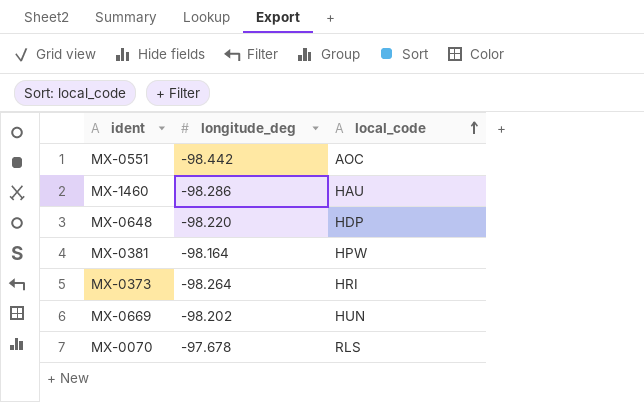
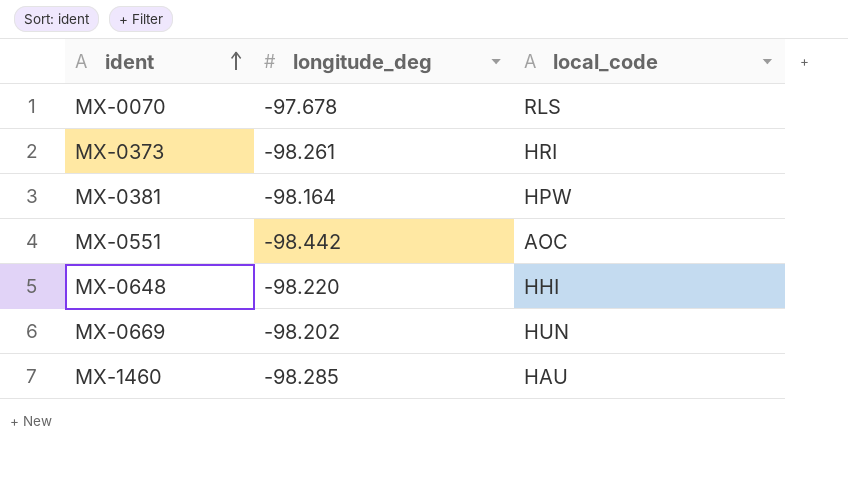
row order: local_code ascending -> ident ascending
MX-0373 | longitude_deg: -98.264 -> -98.261
MX-0648 | local_code: HDP -> HHI
MX-1460 | longitude_deg: -98.286 -> -98.285

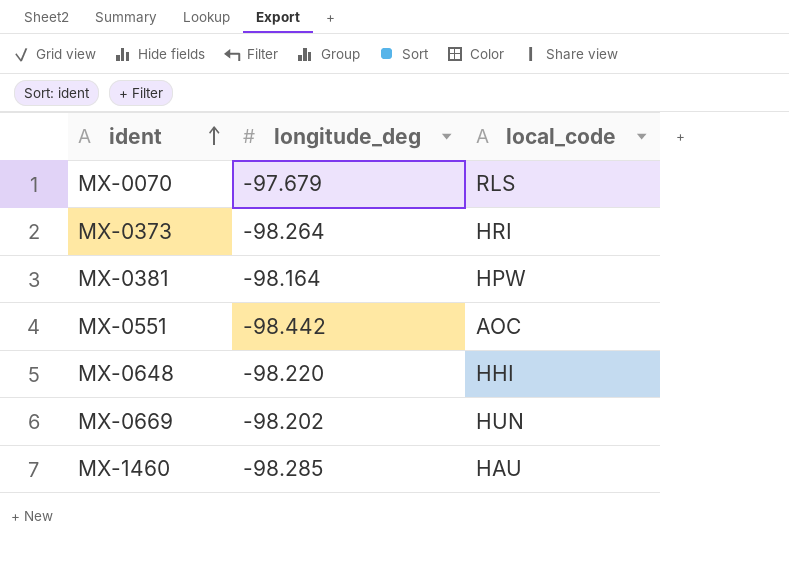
MX-0070 | longitude_deg: -97.678 -> -97.679
MX-0373 | longitude_deg: -98.261 -> -98.264

